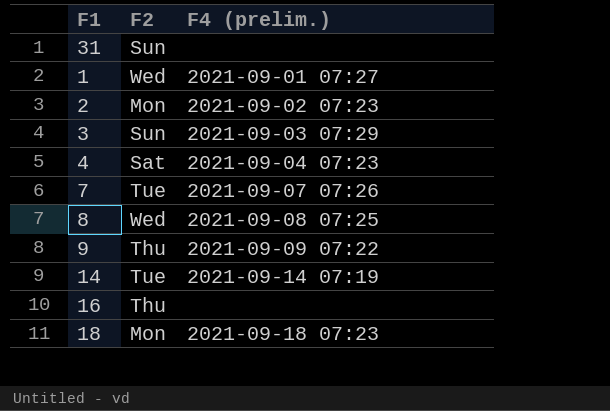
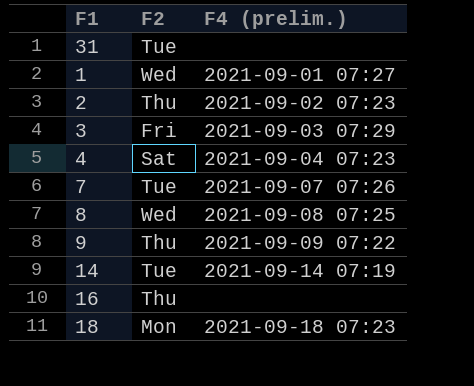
31 | F2: Sun -> Tue
2 | F2: Mon -> Thu
3 | F2: Sun -> Fri

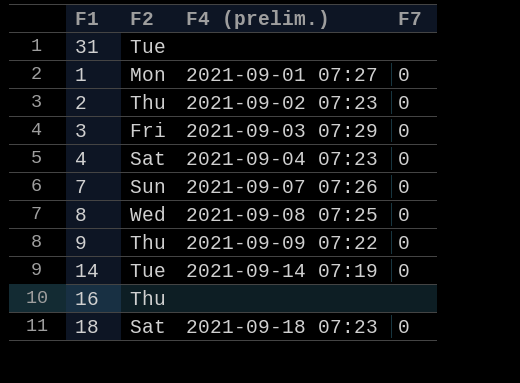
column F7 | position: none -> 4
1 | F2: Wed -> Mon
7 | F2: Tue -> Sun
18 | F2: Mon -> Sat

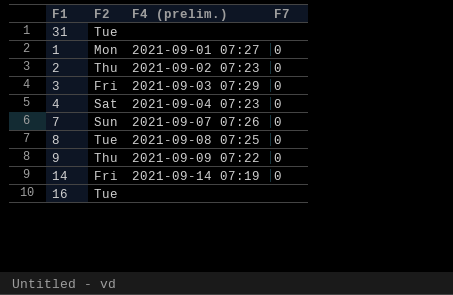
row 18: Sat | 2021-09-18 07:23 | 0 -> none
8 | F2: Wed -> Tue
14 | F2: Tue -> Fri
16 | F2: Thu -> Tue

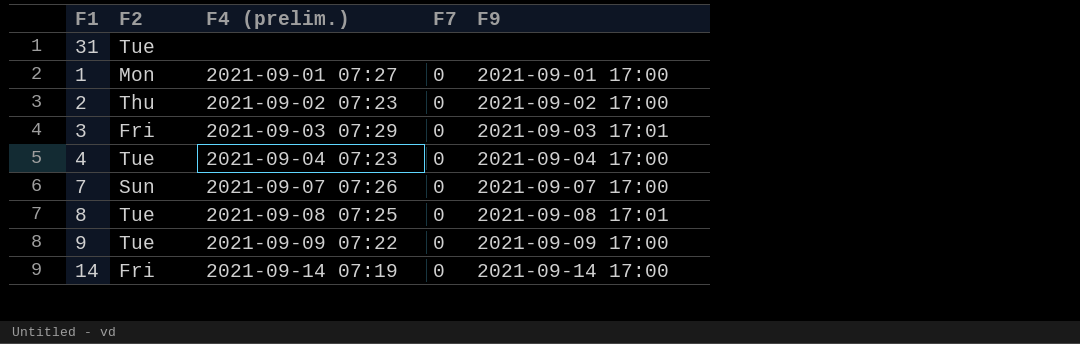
column F9 | position: none -> 5
row 16: Tue | none | none -> none
4 | F2: Sat -> Tue
9 | F2: Thu -> Tue

